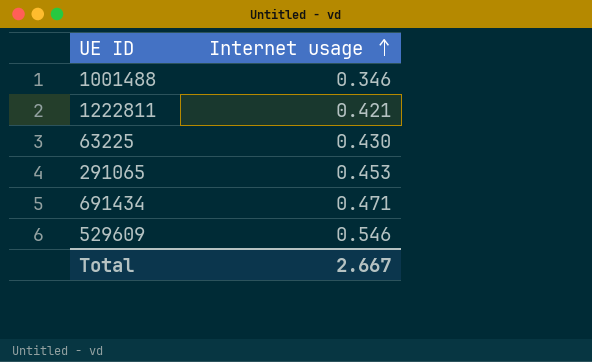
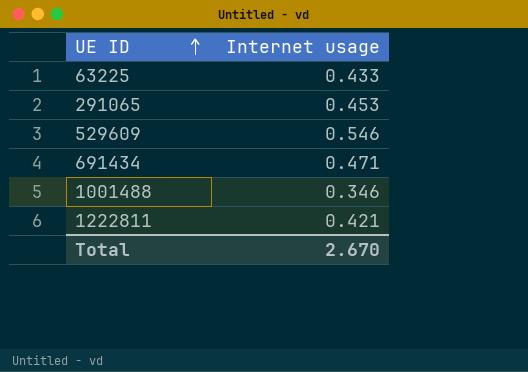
row order: Internet usage ascending -> UE ID ascending
63225 | Internet usage: 0.430 -> 0.433
Total | Internet usage: 2.667 -> 2.670

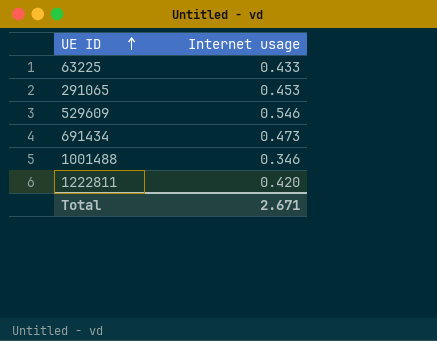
691434 | Internet usage: 0.471 -> 0.473
1222811 | Internet usage: 0.421 -> 0.420
Total | Internet usage: 2.670 -> 2.671

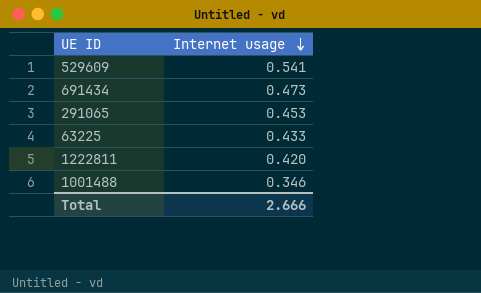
row order: UE ID ascending -> Internet usage descending
529609 | Internet usage: 0.546 -> 0.541
Total | Internet usage: 2.671 -> 2.666

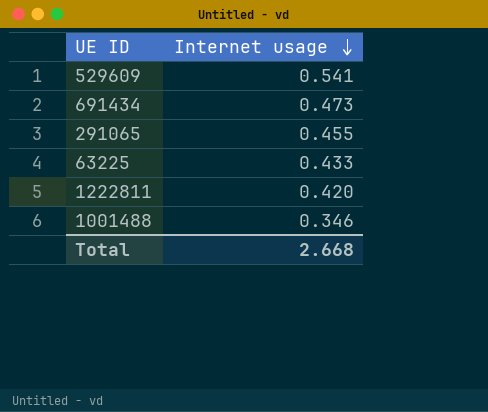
291065 | Internet usage: 0.453 -> 0.455
Total | Internet usage: 2.666 -> 2.668

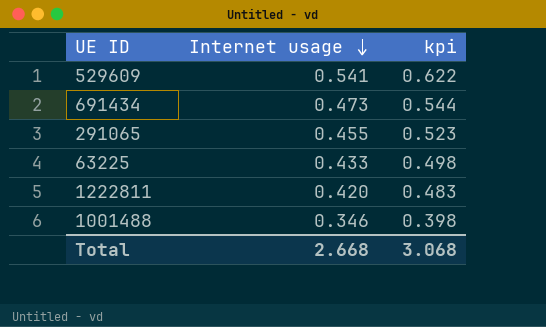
column kpi | formula: none -> [Internet usage] * 1.15

